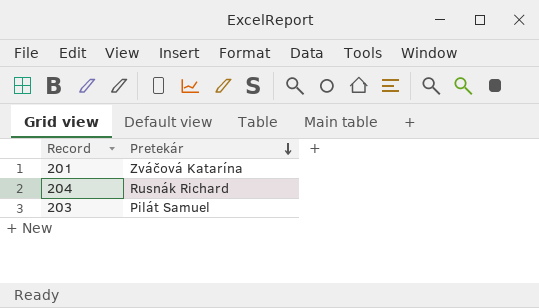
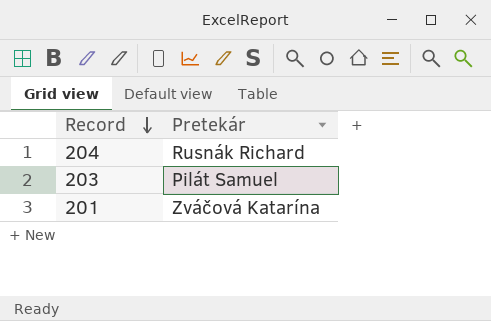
row order: Pretekár descending -> Record descending

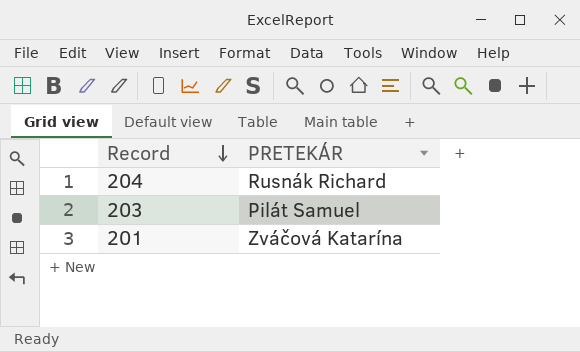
column name: Pretekár -> PRETEKÁR

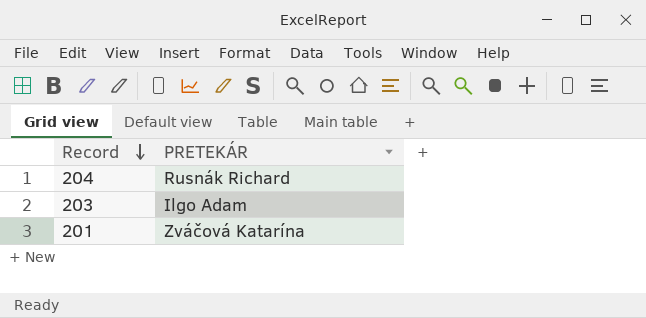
203 | PRETEKÁR: Pilát Samuel -> Ilgo Adam

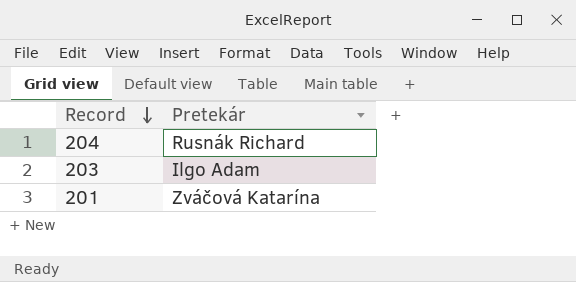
column name: PRETEKÁR -> Pretekár

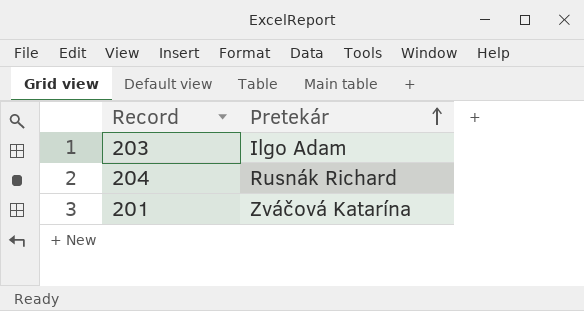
row order: Record descending -> Pretekár ascending

